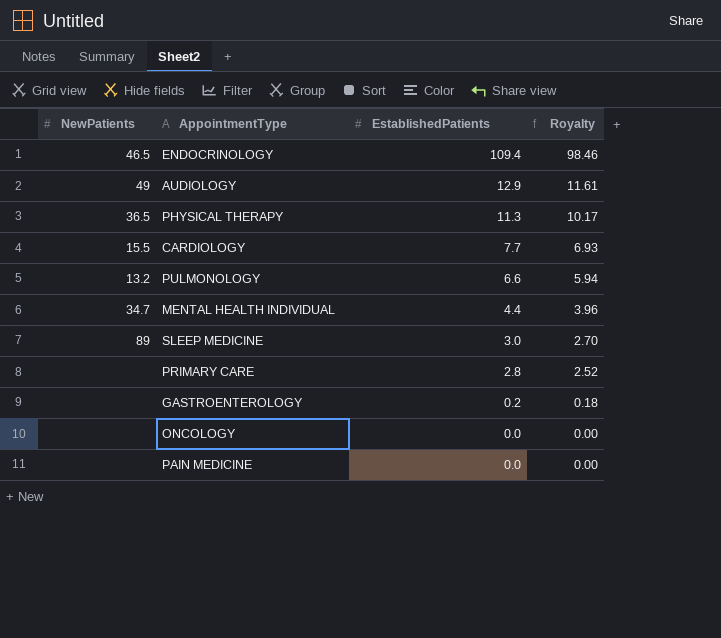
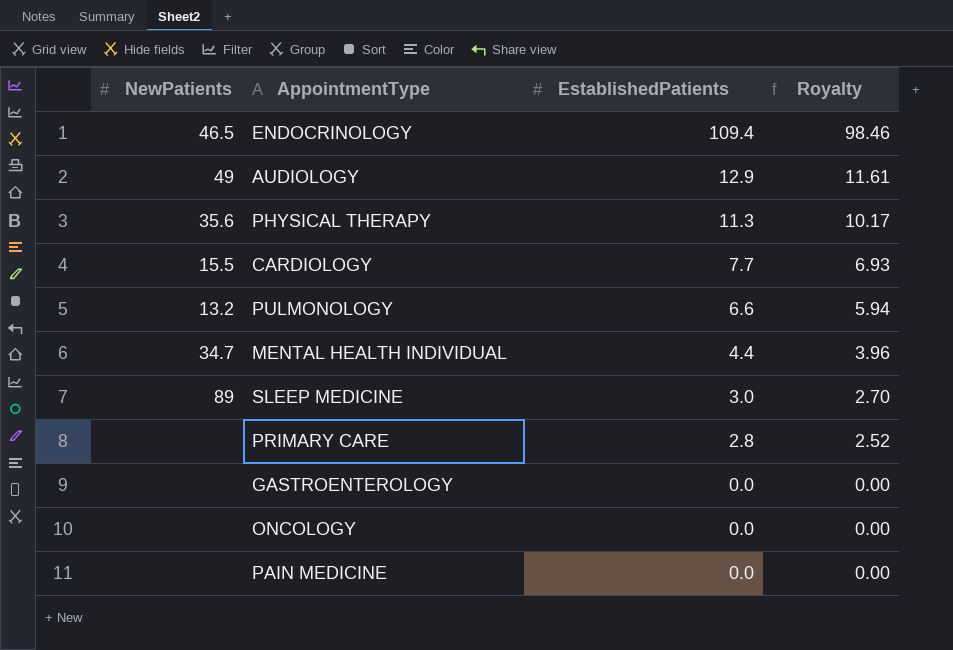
PHYSICAL THERAPY | NewPatients: 36.5 -> 35.6
GASTROENTEROLOGY | EstablishedPatients: 0.2 -> 0.0
GASTROENTEROLOGY | Royalty: 0.18 -> 0.00

